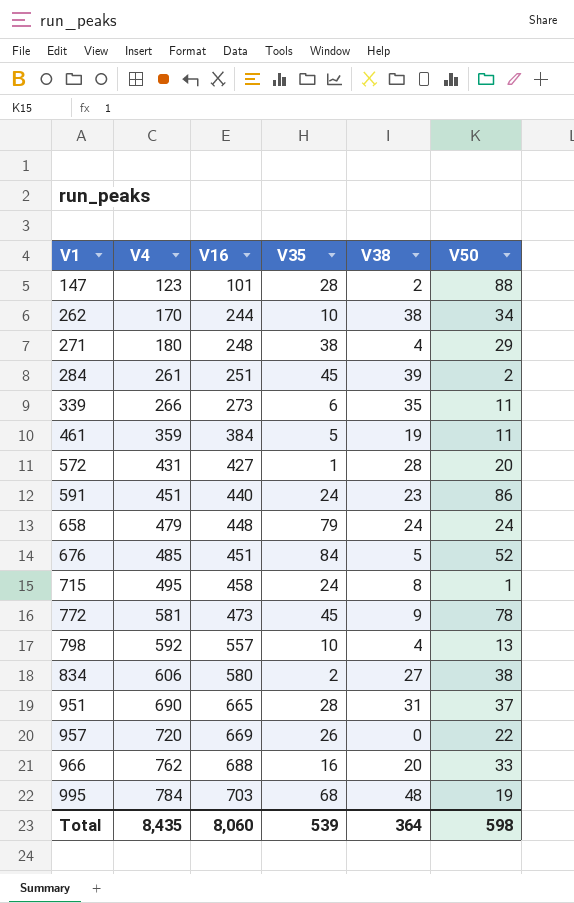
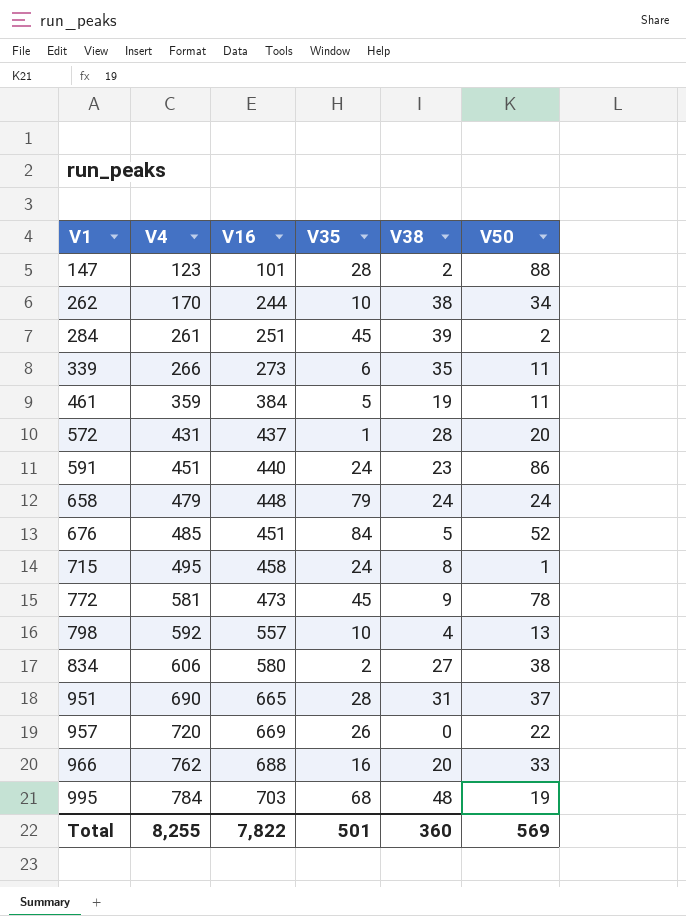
row 271: 180 | 248 | 38 | 4 | 29 -> none
572 | V16: 427 -> 437
Total | V4: 8,435 -> 8,255
Total | V16: 8,060 -> 7,822
Total | V35: 539 -> 501
Total | V38: 364 -> 360
Total | V50: 598 -> 569

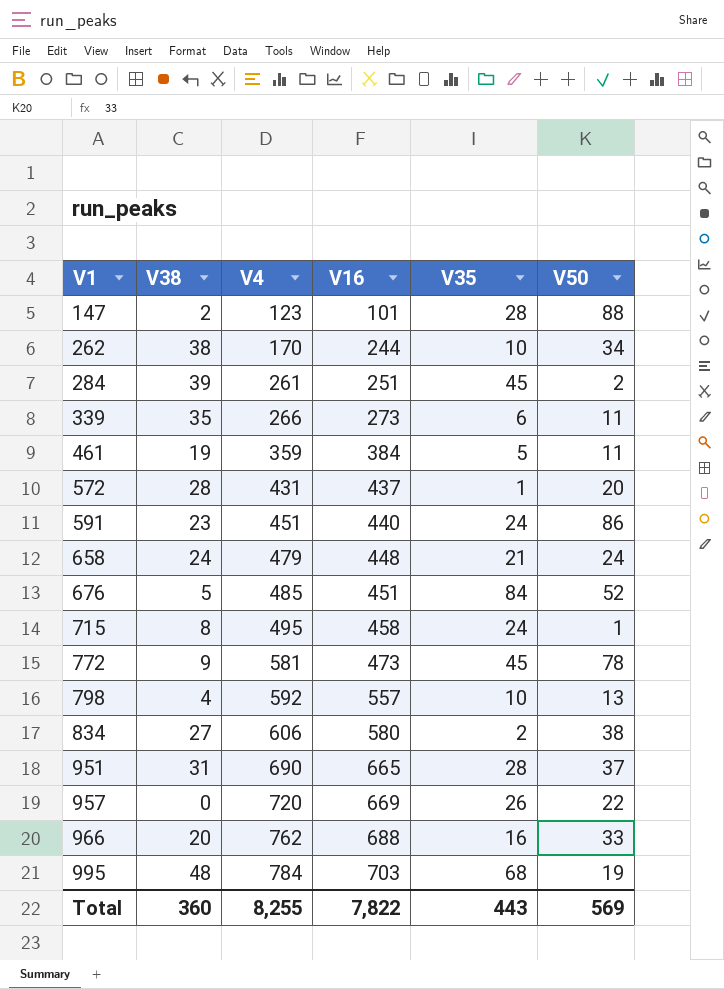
column V38 | position: 5 -> 2
658 | V35: 79 -> 21
Total | V35: 501 -> 443

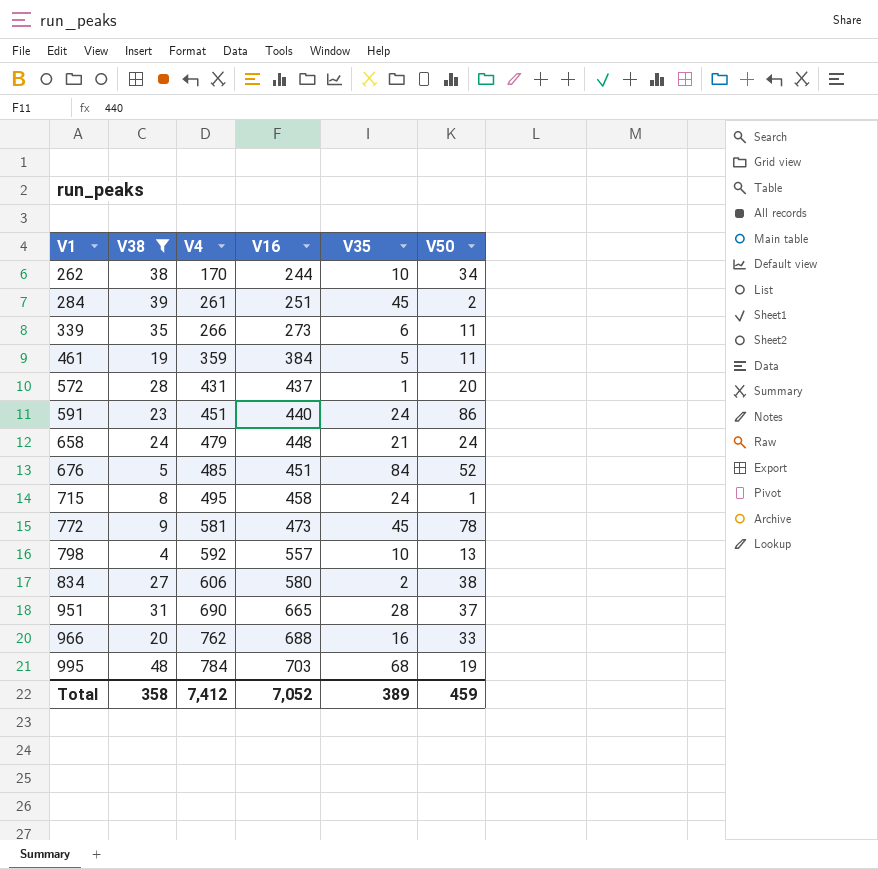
filter: none -> V38 >= 4
Total | V38: 360 -> 358
Total | V4: 8,255 -> 7,412
Total | V16: 7,822 -> 7,052
Total | V35: 443 -> 389
Total | V50: 569 -> 459

